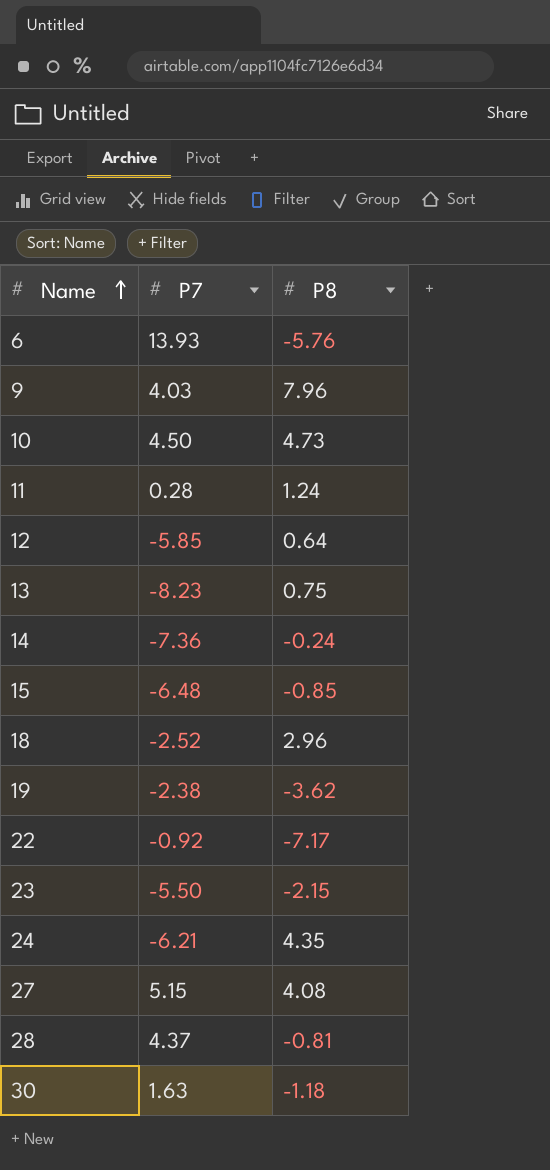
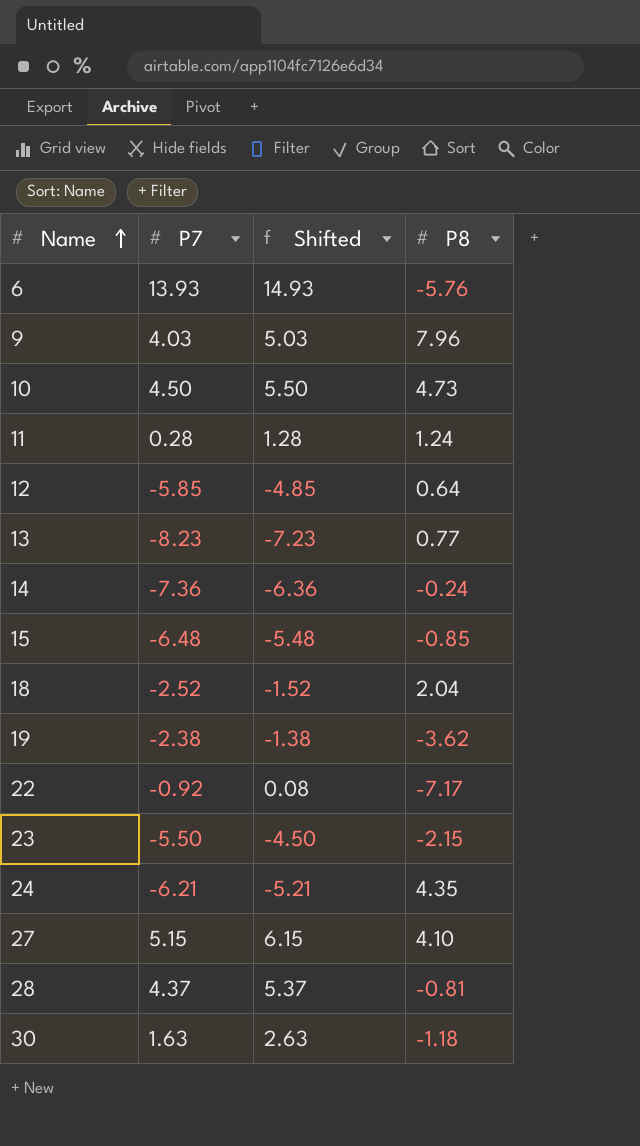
column Shifted | formula: none -> [P7] + 1
13 | P8: 0.75 -> 0.77
18 | P8: 2.96 -> 2.04
27 | P8: 4.08 -> 4.10

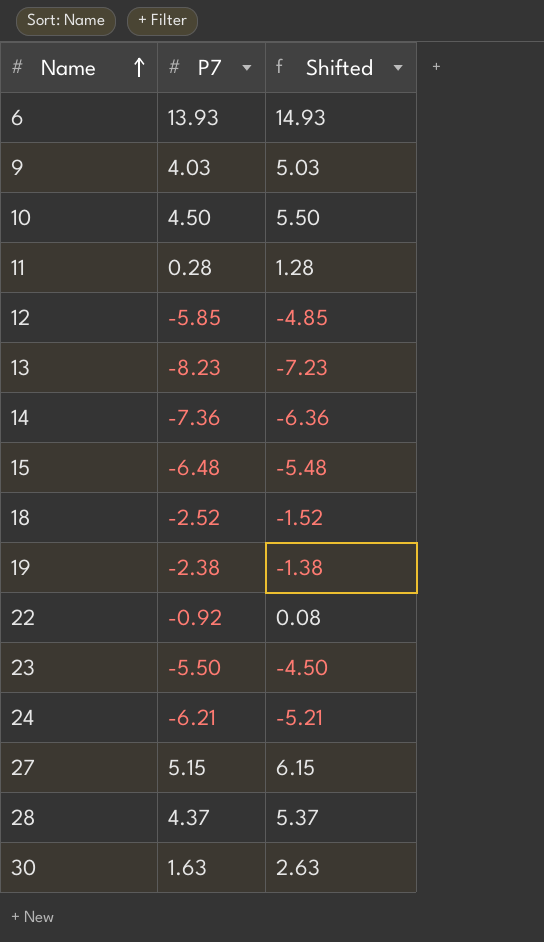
column P8 | position: 4 -> none

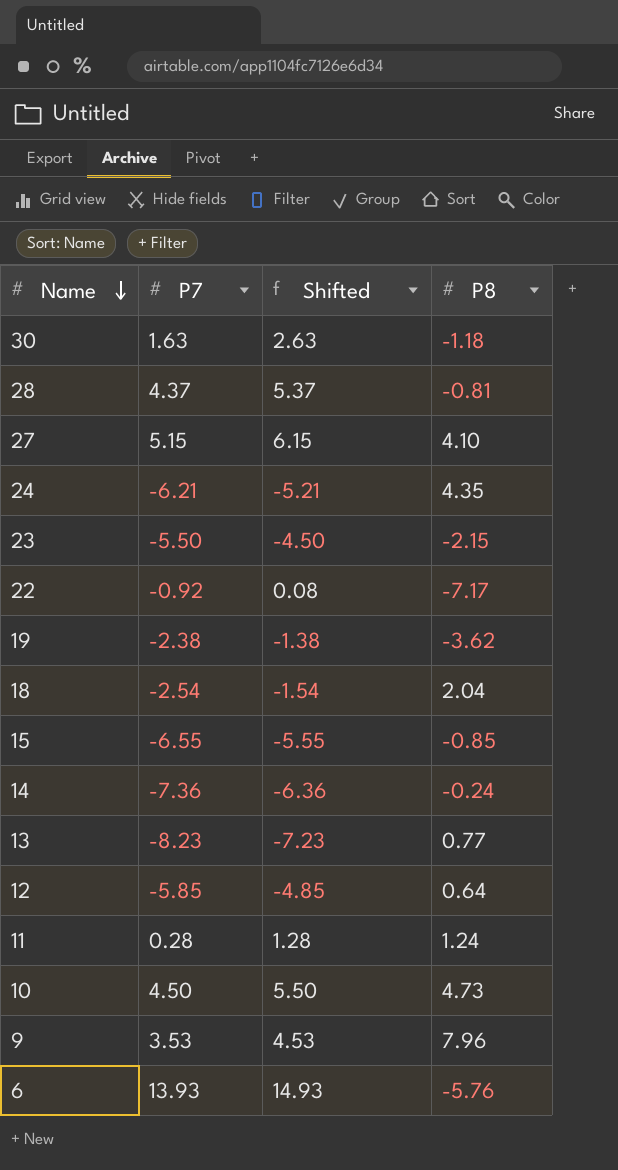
row order: Name ascending -> Name descending
column P8 | position: none -> 4
18 | P7: -2.52 -> -2.54
18 | Shifted: -1.52 -> -1.54
15 | P7: -6.48 -> -6.55
15 | Shifted: -5.48 -> -5.55
9 | P7: 4.03 -> 3.53
9 | Shifted: 5.03 -> 4.53

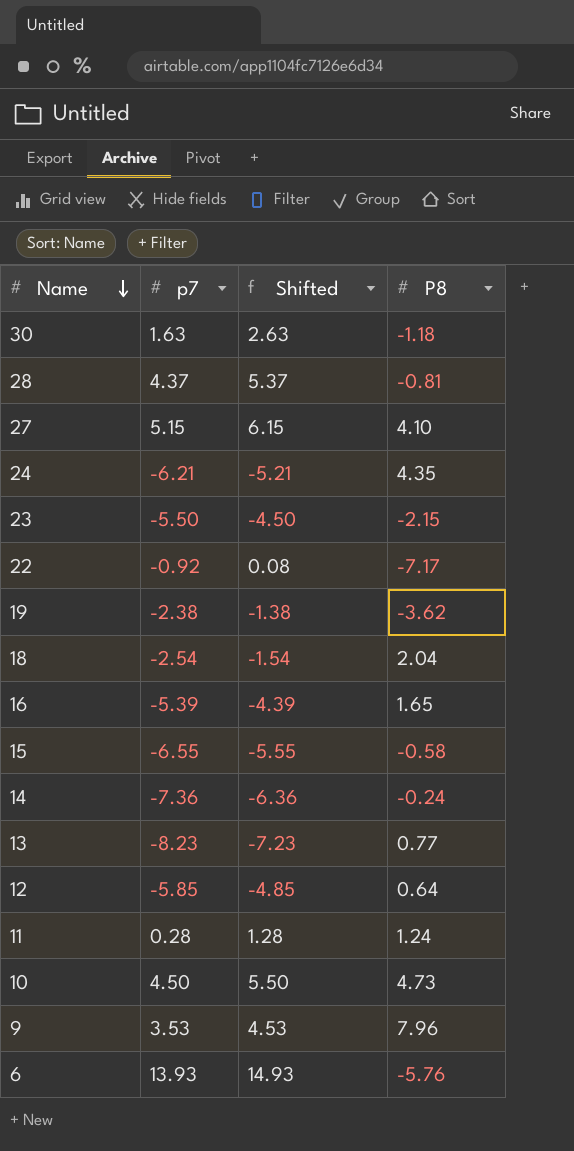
column name: P7 -> p7
row 16: none -> -5.39 | -4.39 | 1.65
15 | P8: -0.85 -> -0.58

